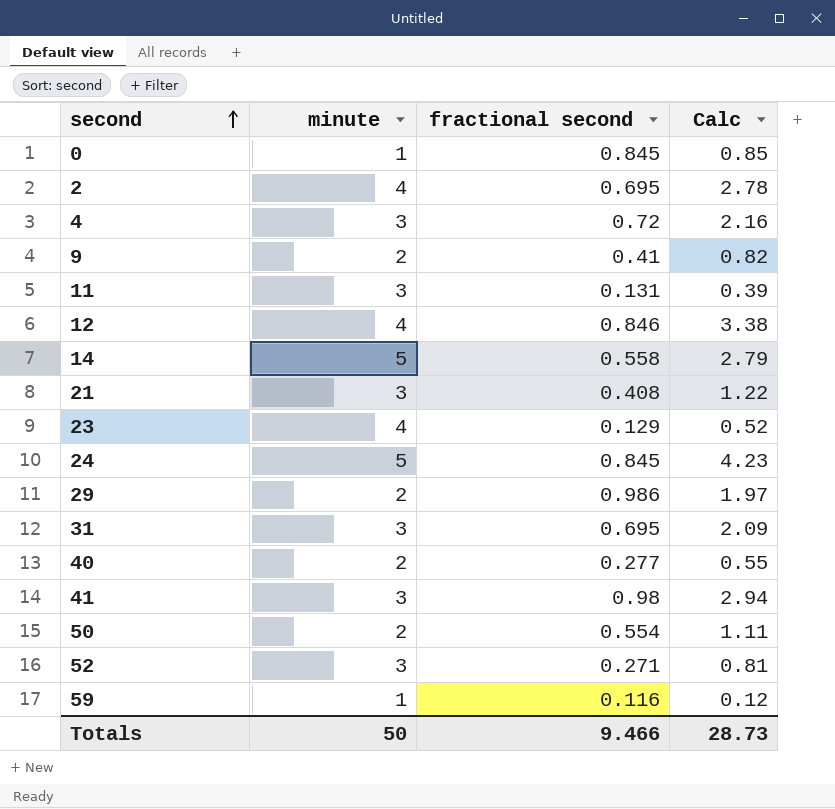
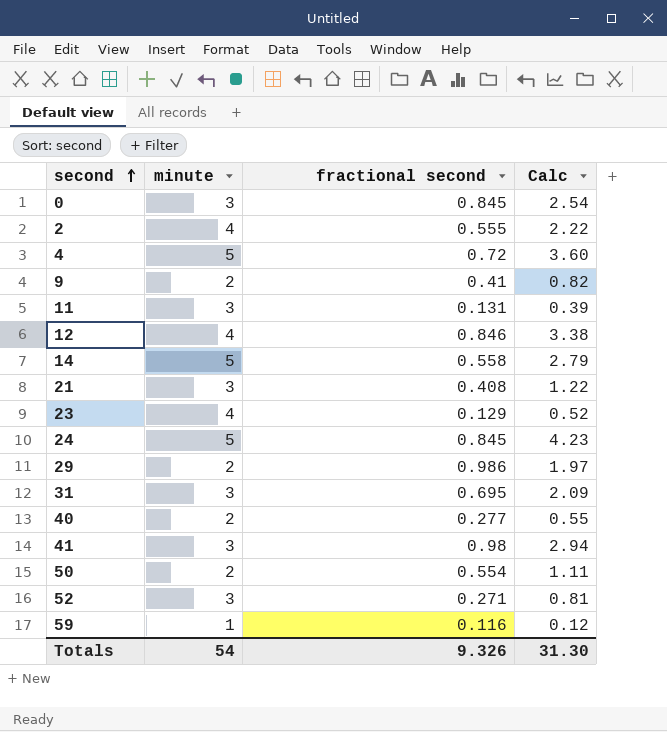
0 | minute: 1 -> 3
0 | Calc: 0.85 -> 2.54
2 | fractional second: 0.695 -> 0.555
2 | Calc: 2.78 -> 2.22
4 | minute: 3 -> 5
4 | Calc: 2.16 -> 3.60
Totals | minute: 50 -> 54
Totals | fractional second: 9.466 -> 9.326
Totals | Calc: 28.73 -> 31.30

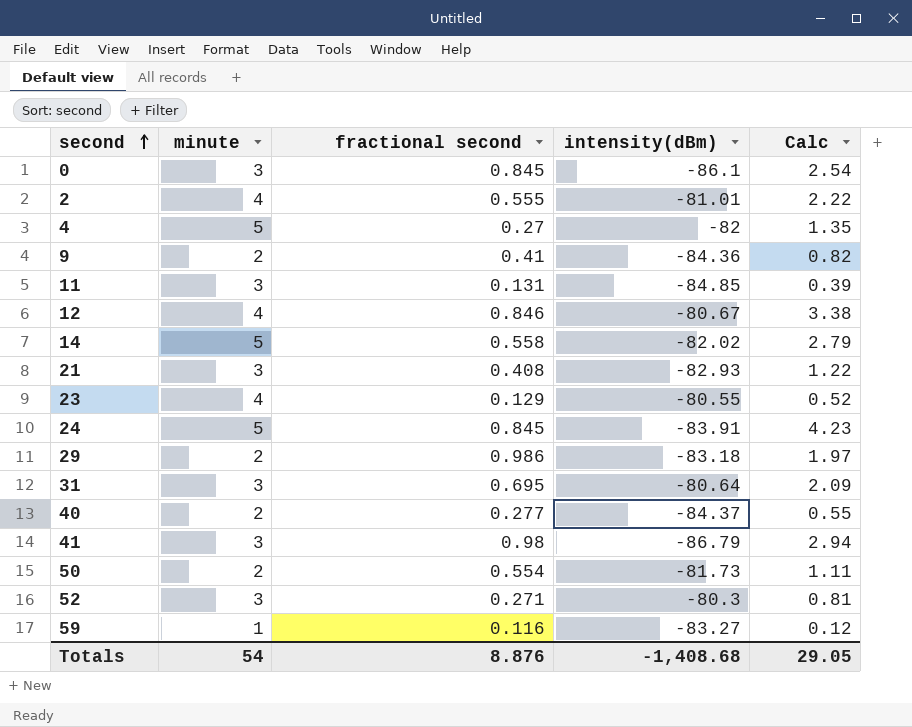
column intensity(dBm) | position: none -> 4
4 | fractional second: 0.72 -> 0.27
4 | Calc: 3.60 -> 1.35
Totals | fractional second: 9.326 -> 8.876
Totals | Calc: 31.30 -> 29.05

